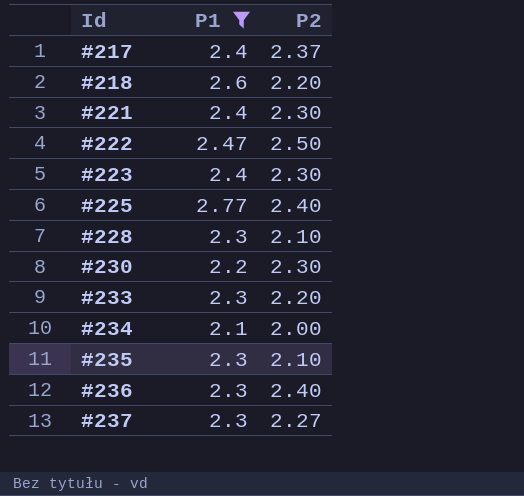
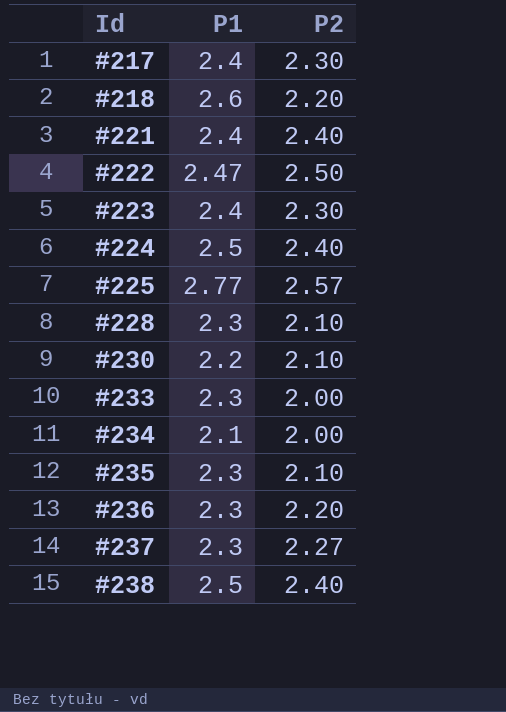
filter: P1 != 2.5 -> none
#217 | P2: 2.37 -> 2.30
#221 | P2: 2.30 -> 2.40
#225 | P2: 2.40 -> 2.57
#230 | P2: 2.30 -> 2.10
#233 | P2: 2.20 -> 2.00
#236 | P2: 2.40 -> 2.20

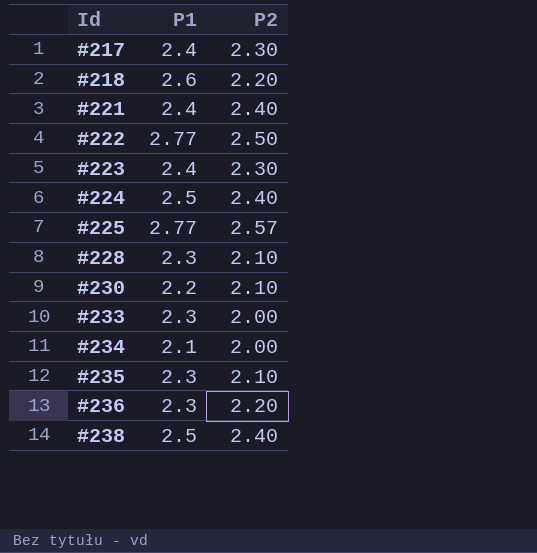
row #237: 2.3 | 2.27 -> none
#222 | P1: 2.47 -> 2.77

